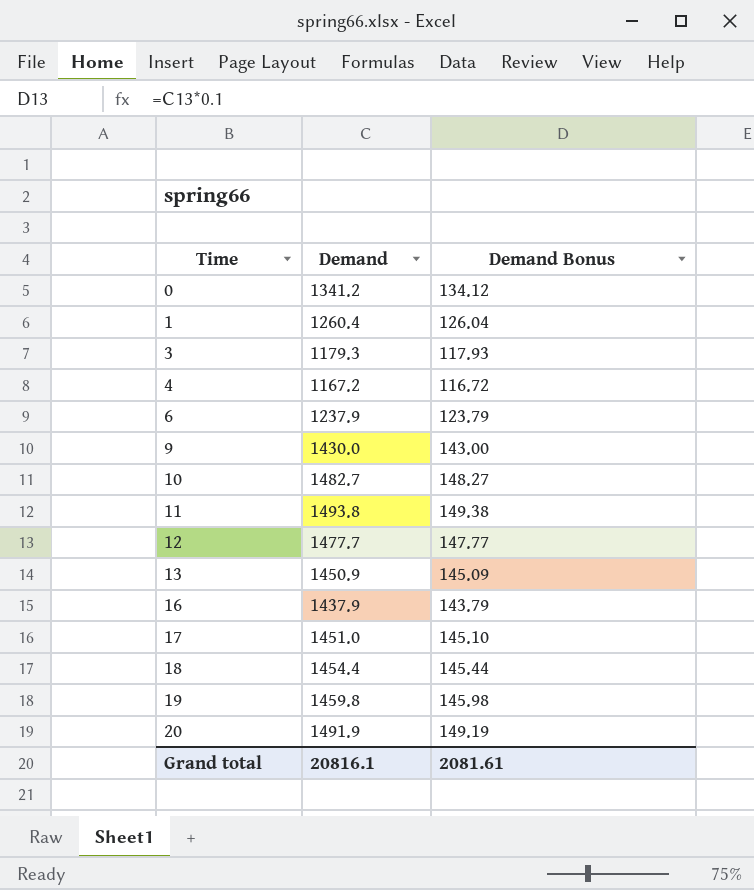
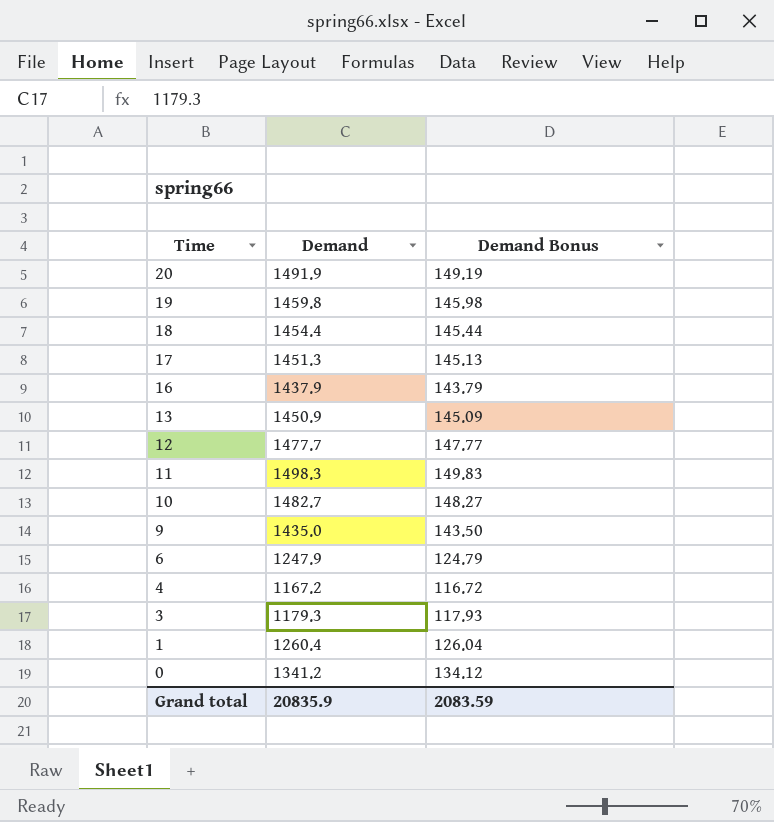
row order: Time ascending -> Time descending
17 | Demand: 1451.0 -> 1451.3
17 | Demand Bonus: 145.10 -> 145.13
11 | Demand: 1493.8 -> 1498.3
11 | Demand Bonus: 149.38 -> 149.83
9 | Demand: 1430.0 -> 1435.0
9 | Demand Bonus: 143.00 -> 143.50
6 | Demand: 1237.9 -> 1247.9
6 | Demand Bonus: 123.79 -> 124.79
Grand total | Demand: 20816.1 -> 20835.9
Grand total | Demand Bonus: 2081.61 -> 2083.59

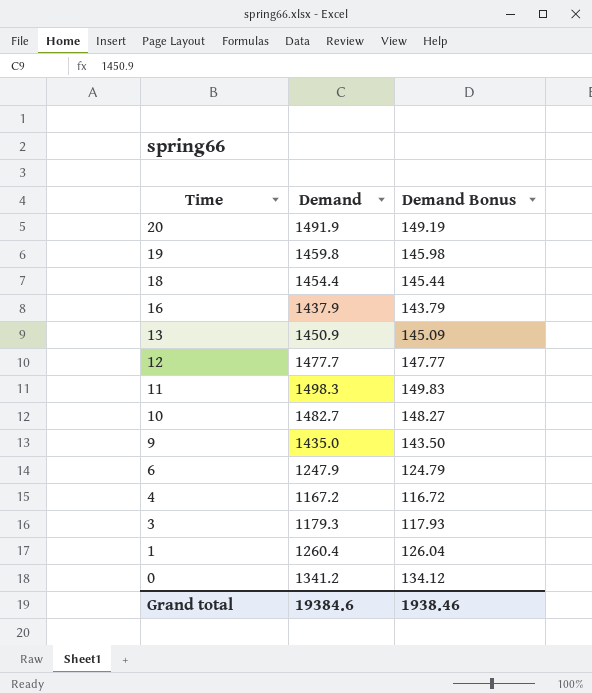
row 17: 1451.3 | 145.13 -> none
Grand total | Demand: 20835.9 -> 19384.6
Grand total | Demand Bonus: 2083.59 -> 1938.46

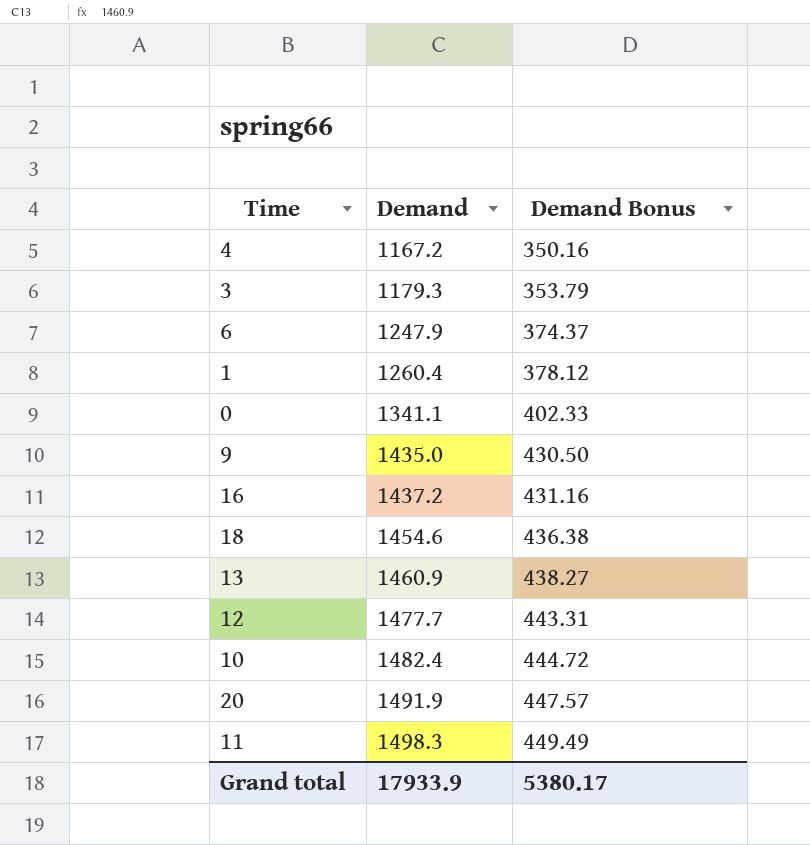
row order: Time descending -> Demand ascending
column Demand Bonus | formula: [Demand] * 0.1 -> [Demand] * 0.3
row 19: 1459.8 | 145.98 -> none
0 | Demand: 1341.2 -> 1341.1
16 | Demand: 1437.9 -> 1437.2
18 | Demand: 1454.4 -> 1454.6
13 | Demand: 1450.9 -> 1460.9
10 | Demand: 1482.7 -> 1482.4
Grand total | Demand: 19384.6 -> 17933.9
Grand total | Demand Bonus: 1938.46 -> 5380.17

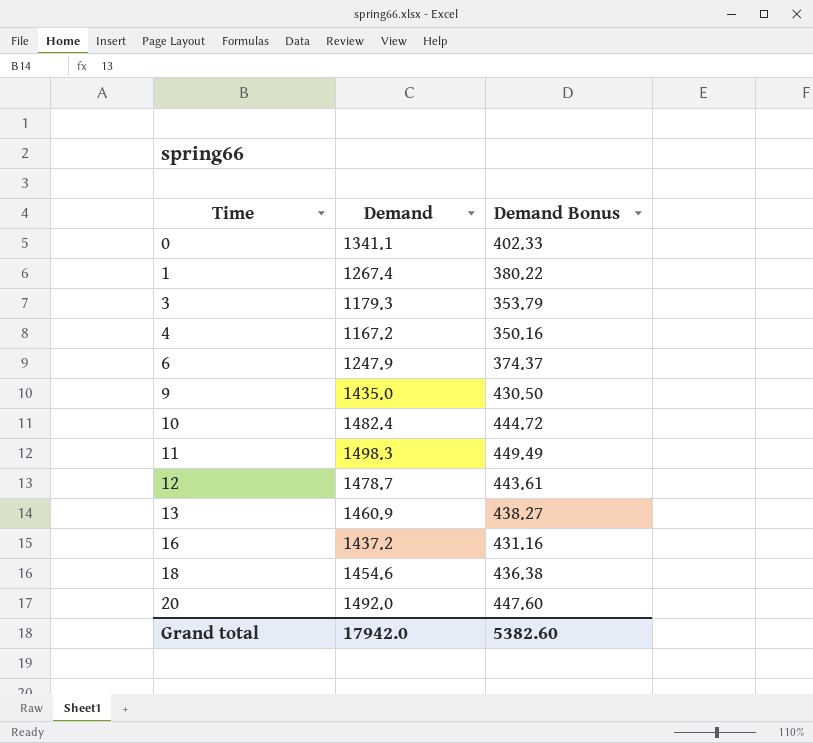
row order: Demand ascending -> Time ascending
1 | Demand: 1260.4 -> 1267.4
1 | Demand Bonus: 378.12 -> 380.22
12 | Demand: 1477.7 -> 1478.7
12 | Demand Bonus: 443.31 -> 443.61
20 | Demand: 1491.9 -> 1492.0
20 | Demand Bonus: 447.57 -> 447.60
Grand total | Demand: 17933.9 -> 17942.0
Grand total | Demand Bonus: 5380.17 -> 5382.60

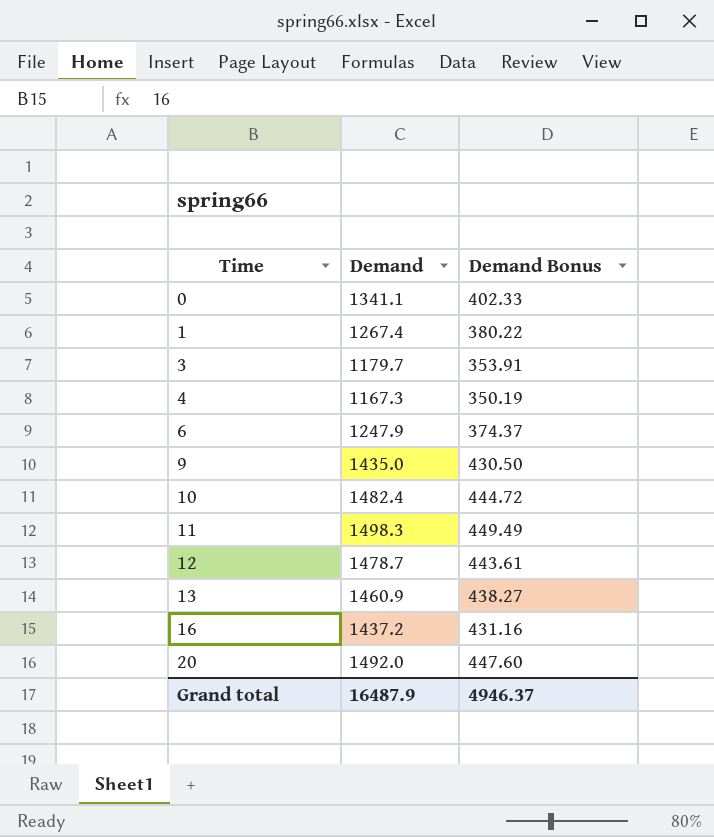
row 18: 1454.6 | 436.38 -> none
3 | Demand: 1179.3 -> 1179.7
3 | Demand Bonus: 353.79 -> 353.91
4 | Demand: 1167.2 -> 1167.3
4 | Demand Bonus: 350.16 -> 350.19
Grand total | Demand: 17942.0 -> 16487.9
Grand total | Demand Bonus: 5382.60 -> 4946.37

